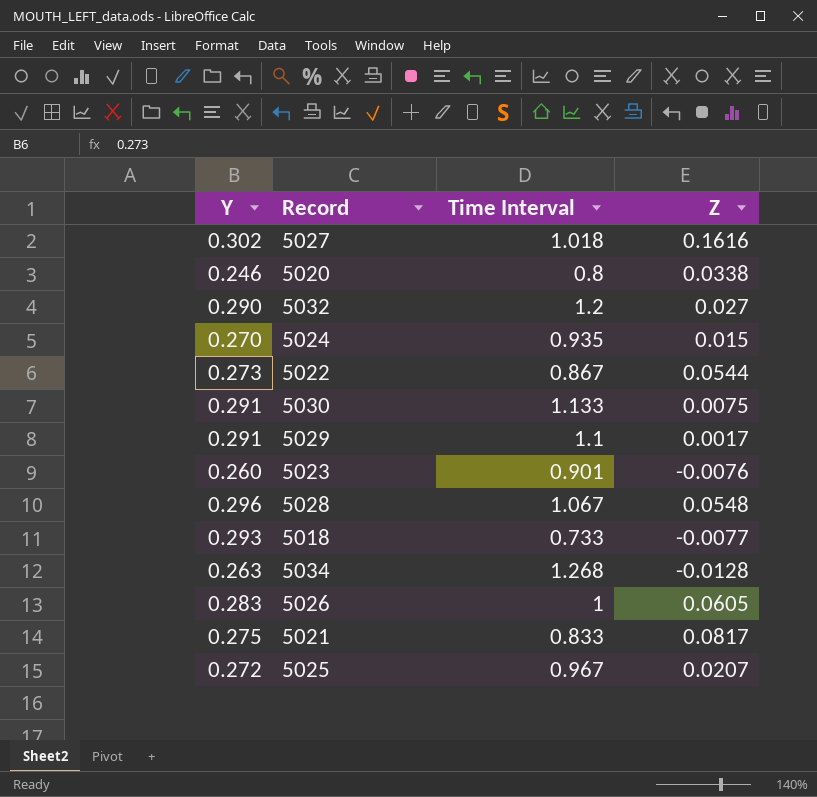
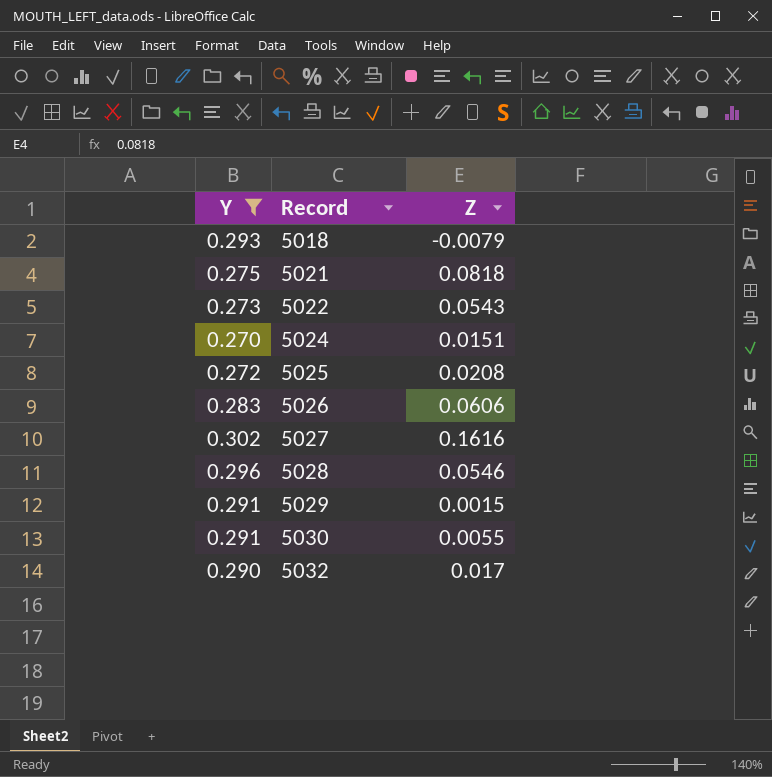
filter: none -> Y >= 0.270
row order: none -> Record ascending
column Time Interval | position: 3 -> none
5018 | Z: -0.0077 -> -0.0079
5021 | Z: 0.0817 -> 0.0818
5022 | Z: 0.0544 -> 0.0543
5024 | Z: 0.015 -> 0.0151
5025 | Z: 0.0207 -> 0.0208
5026 | Z: 0.0605 -> 0.0606
5028 | Z: 0.0548 -> 0.0546
5029 | Z: 0.0017 -> 0.0015
5030 | Z: 0.0075 -> 0.0055
5032 | Z: 0.027 -> 0.017

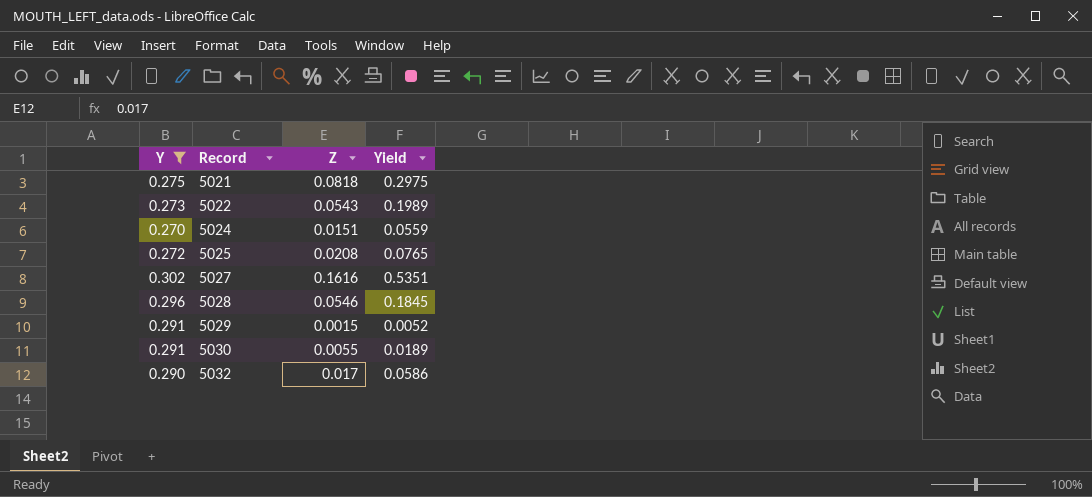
column Yield | formula: none -> [Z] / [Y]
row 5018: 0.293 | -0.0079 -> none
row 5026: 0.283 | 0.0606 -> none

